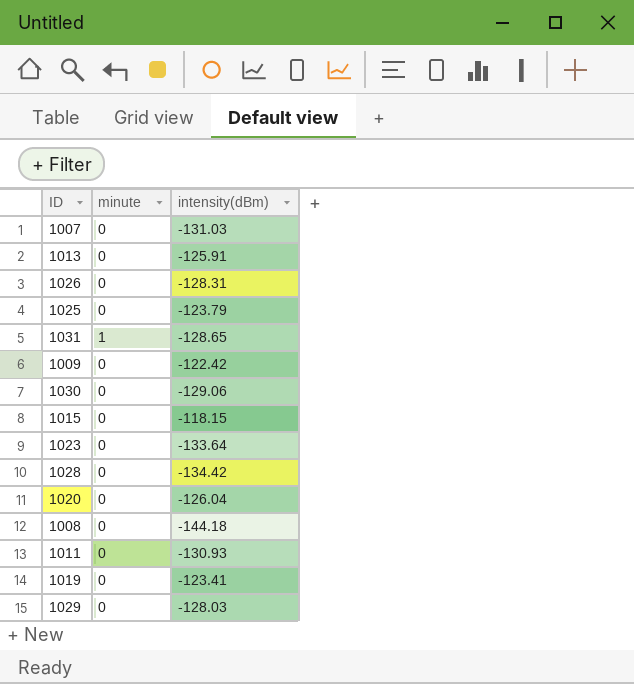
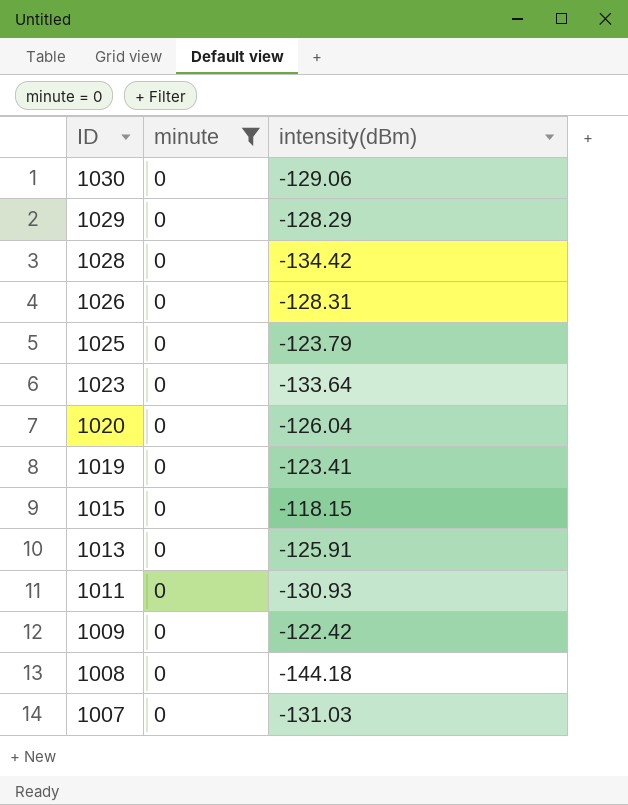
filter: none -> minute = 0
row order: none -> ID descending
1029 | intensity(dBm): -128.03 -> -128.29

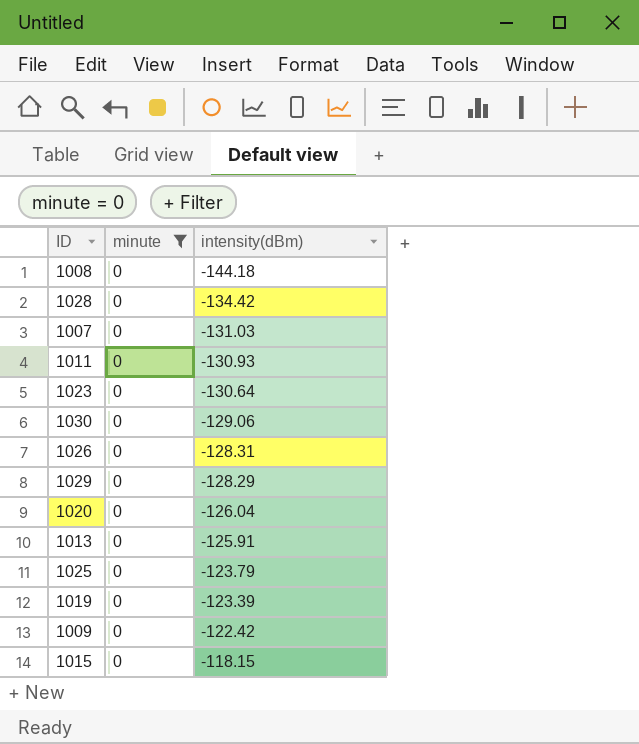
row order: ID descending -> intensity(dBm) ascending
1023 | intensity(dBm): -133.64 -> -130.64
1019 | intensity(dBm): -123.41 -> -123.39

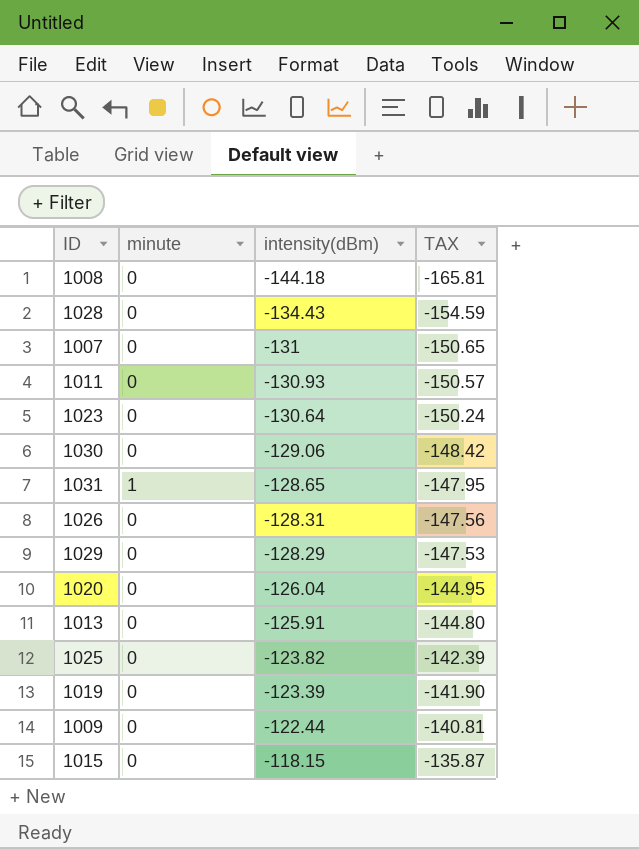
filter: minute = 0 -> none
column TAX | formula: none -> [intensity(dBm)] * 1.15
1028 | intensity(dBm): -134.42 -> -134.43
1007 | intensity(dBm): -131.03 -> -131
1025 | intensity(dBm): -123.79 -> -123.82
1009 | intensity(dBm): -122.42 -> -122.44

